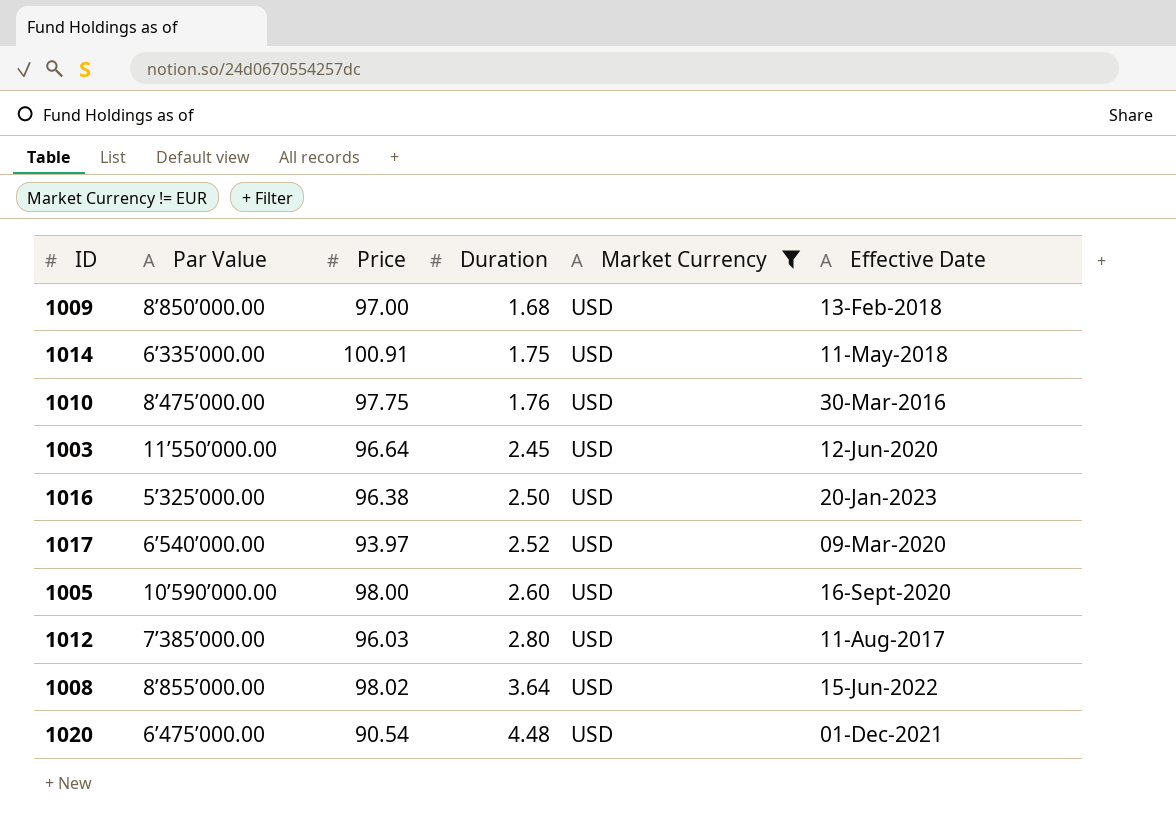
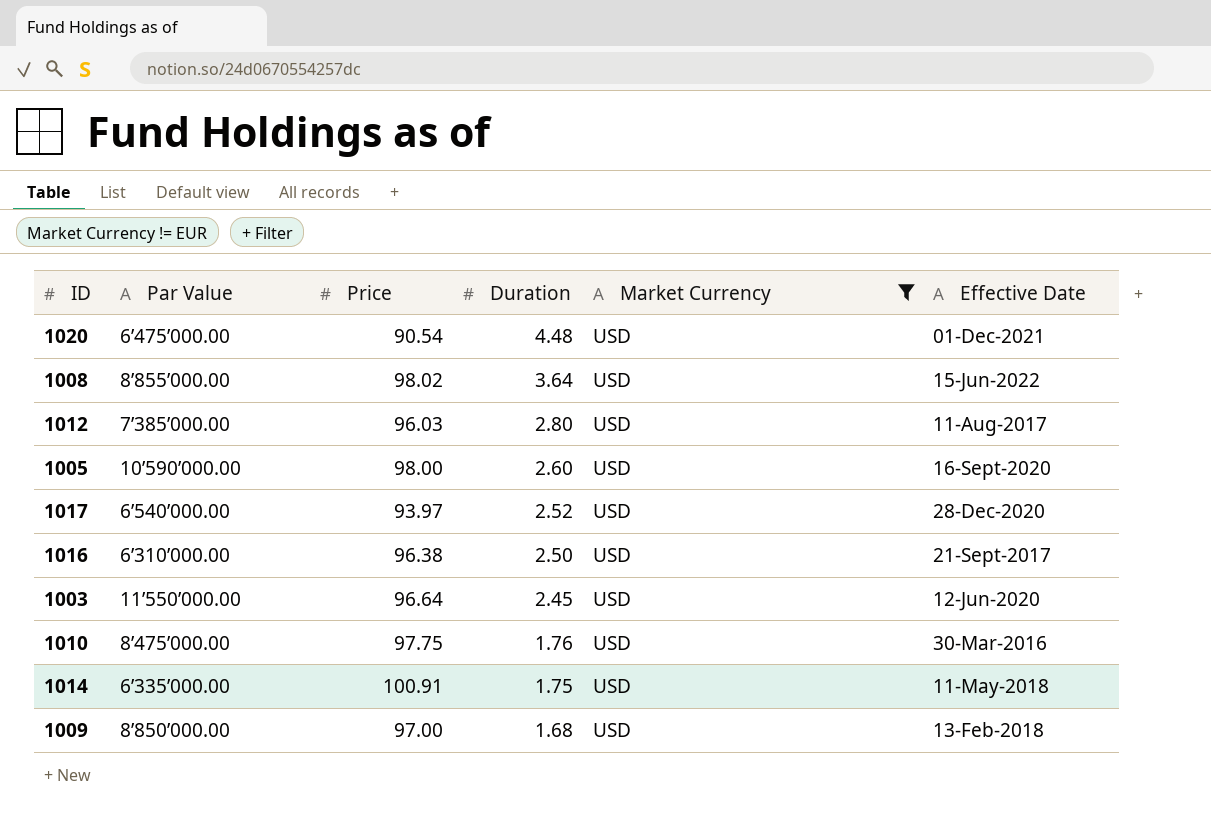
row order: Duration ascending -> Duration descending
1017 | Effective Date: 09-Mar-2020 -> 28-Dec-2020
1016 | Par Value: 5’325’000.00 -> 6’310’000.00
1016 | Effective Date: 20-Jan-2023 -> 21-Sept-2017

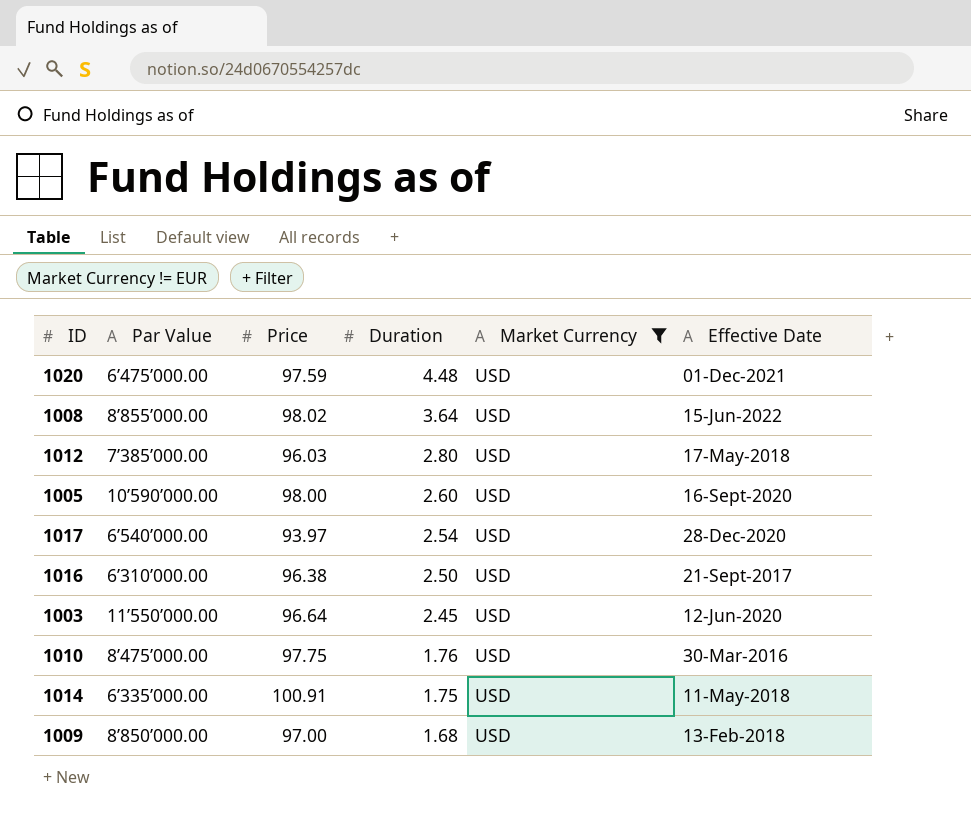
1020 | Price: 90.54 -> 97.59
1012 | Effective Date: 11-Aug-2017 -> 17-May-2018
1017 | Duration: 2.52 -> 2.54

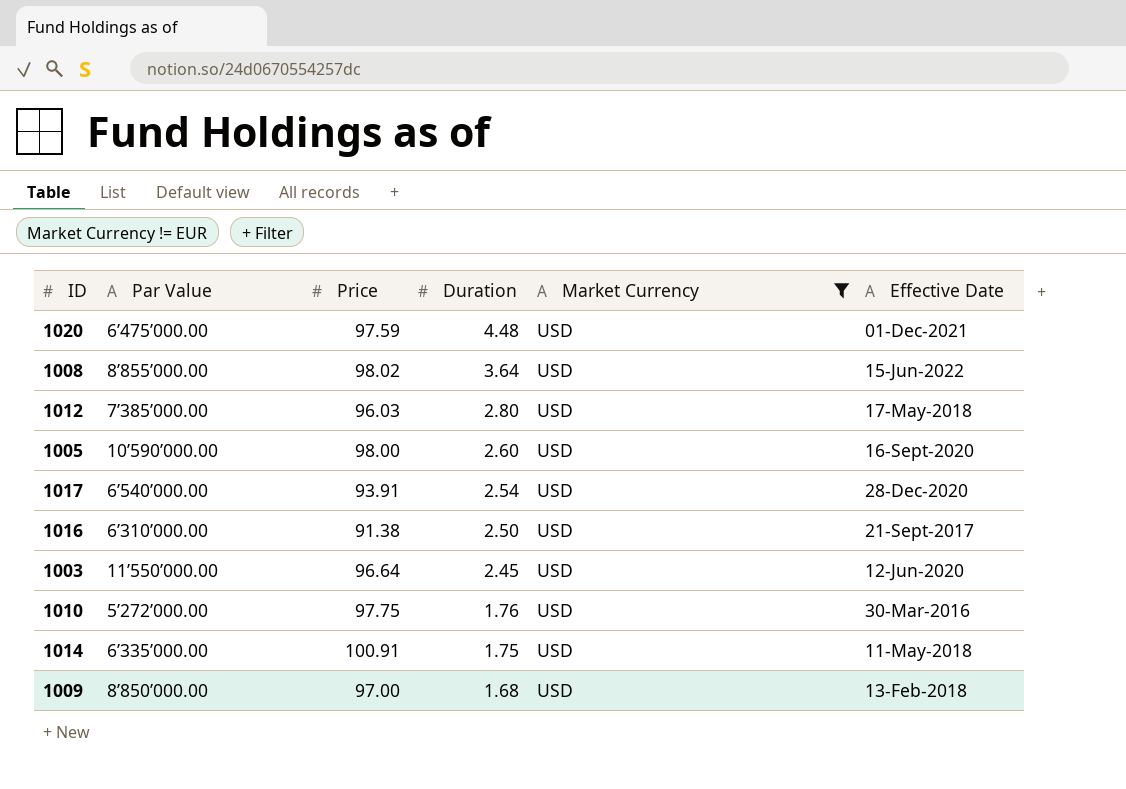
1017 | Price: 93.97 -> 93.91
1016 | Price: 96.38 -> 91.38
1010 | Par Value: 8’475’000.00 -> 5’272’000.00

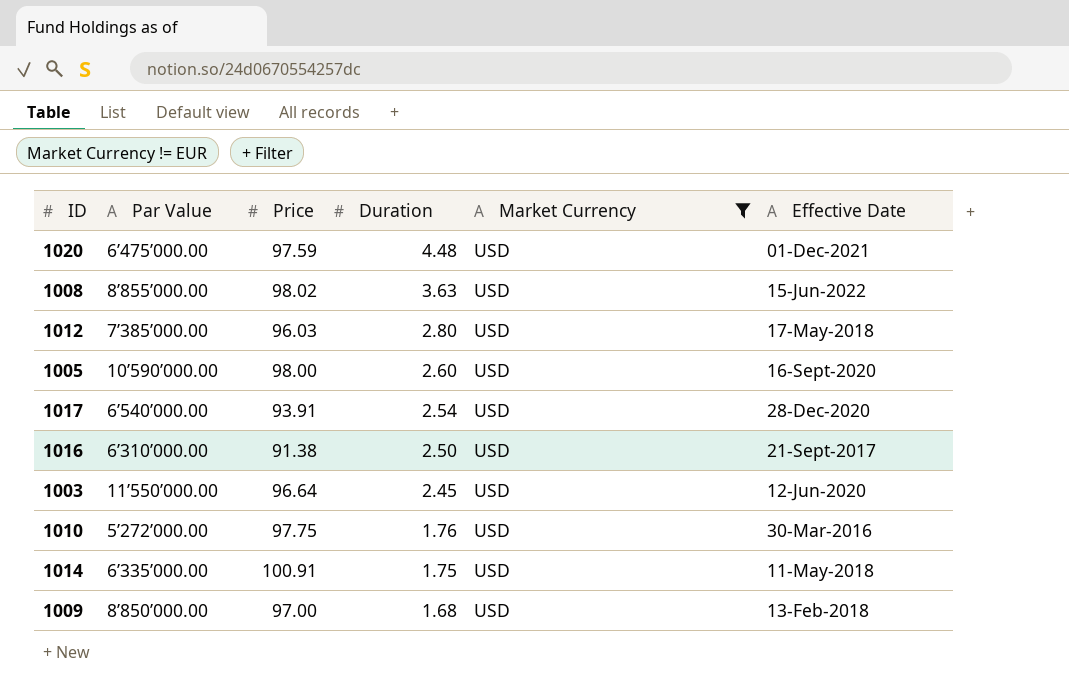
1008 | Duration: 3.64 -> 3.63

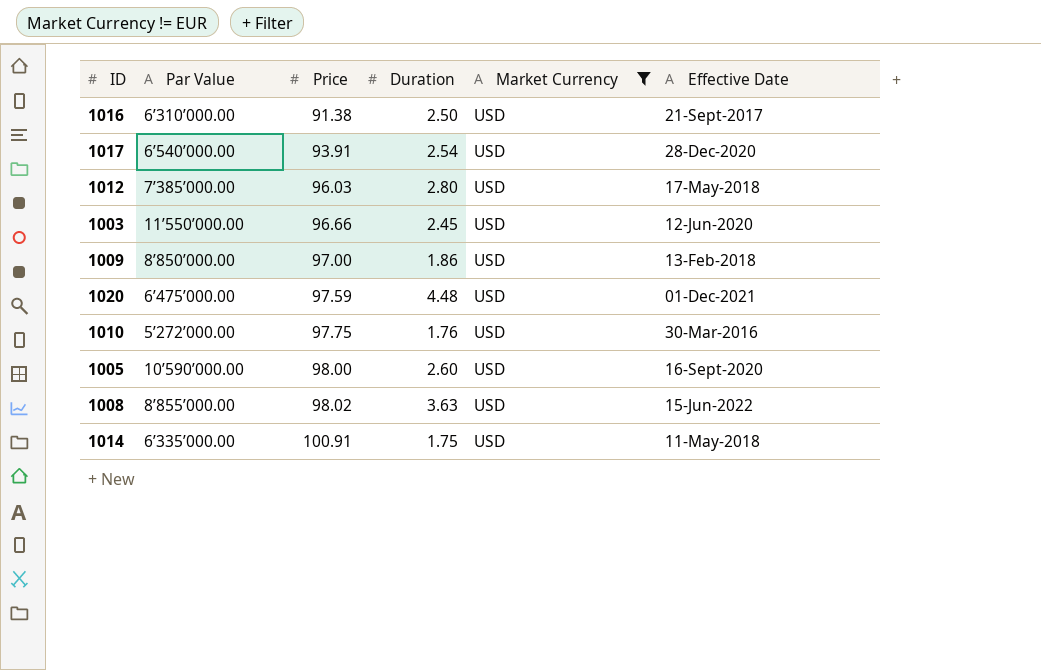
row order: Duration descending -> Price ascending
1003 | Price: 96.64 -> 96.66
1009 | Duration: 1.68 -> 1.86

